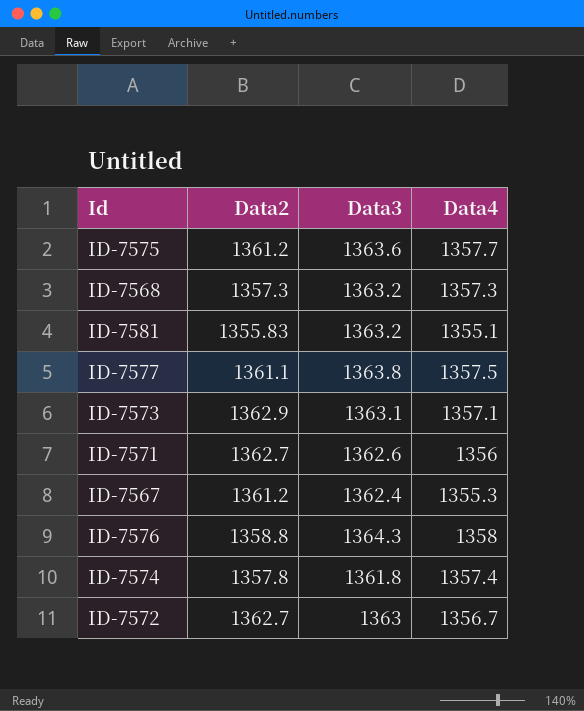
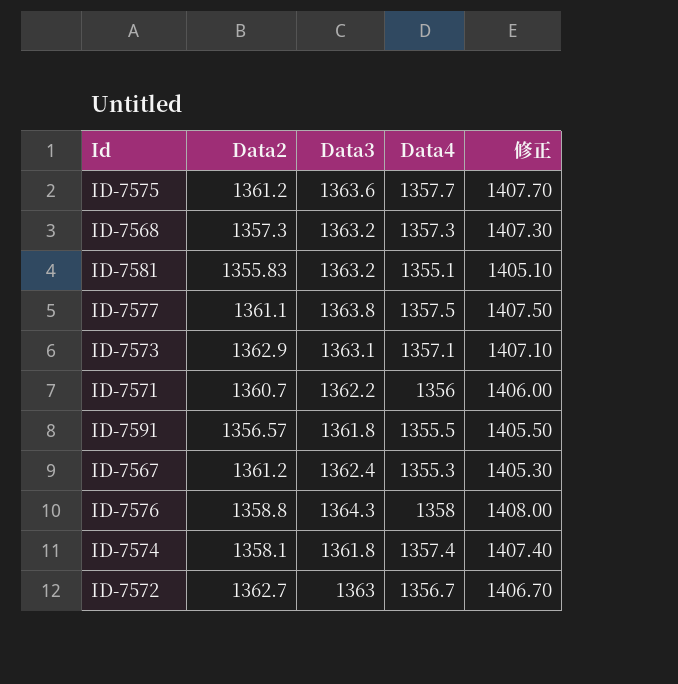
column 修正 | formula: none -> [Data4] + 50
ID-7571 | Data2: 1362.7 -> 1360.7
ID-7571 | Data3: 1362.6 -> 1362.2
row ID-7591: none -> 1356.57 | 1361.8 | 1355.5 | 1405.50
ID-7574 | Data2: 1357.8 -> 1358.1

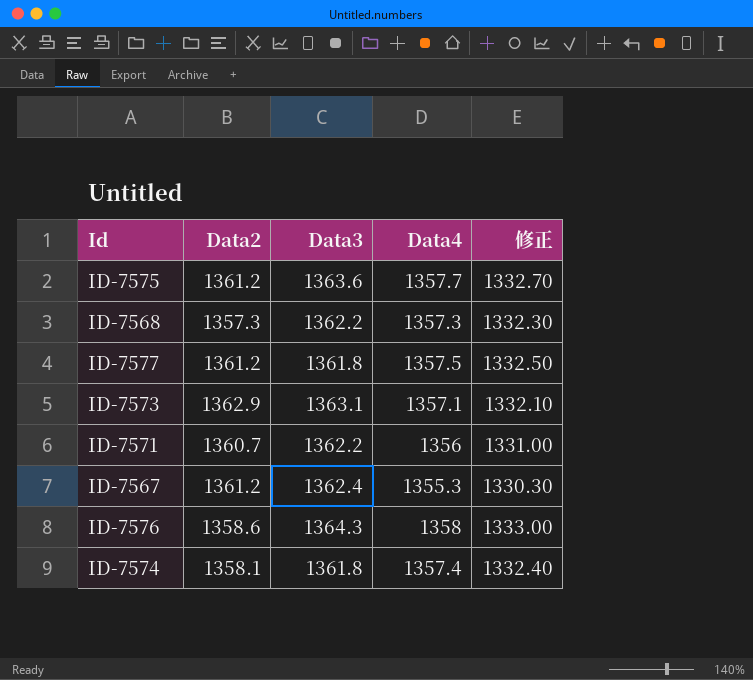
column 修正 | formula: [Data4] + 50 -> [Data4] - 25
row ID-7581: 1355.83 | 1363.2 | 1355.1 | 1405.10 -> none
row ID-7591: 1356.57 | 1361.8 | 1355.5 | 1405.50 -> none
row ID-7572: 1362.7 | 1363 | 1356.7 | 1406.70 -> none
ID-7568 | Data3: 1363.2 -> 1362.2
ID-7577 | Data2: 1361.1 -> 1361.2
ID-7577 | Data3: 1363.8 -> 1361.8
ID-7576 | Data2: 1358.8 -> 1358.6

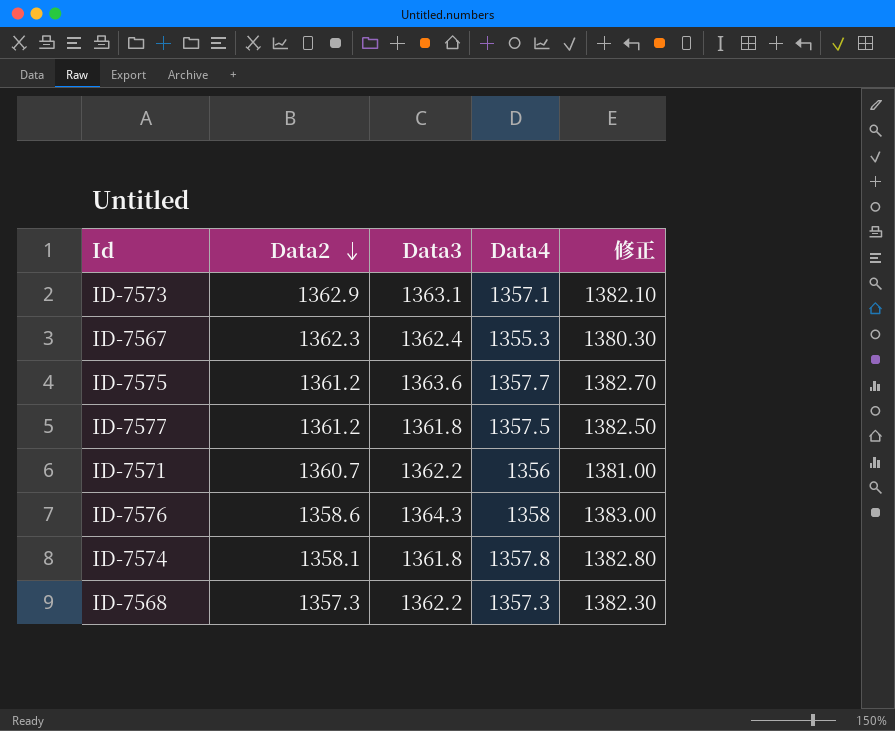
row order: none -> Data2 descending
column 修正 | formula: [Data4] - 25 -> [Data4] + 25
ID-7567 | Data2: 1361.2 -> 1362.3
ID-7574 | Data4: 1357.4 -> 1357.8

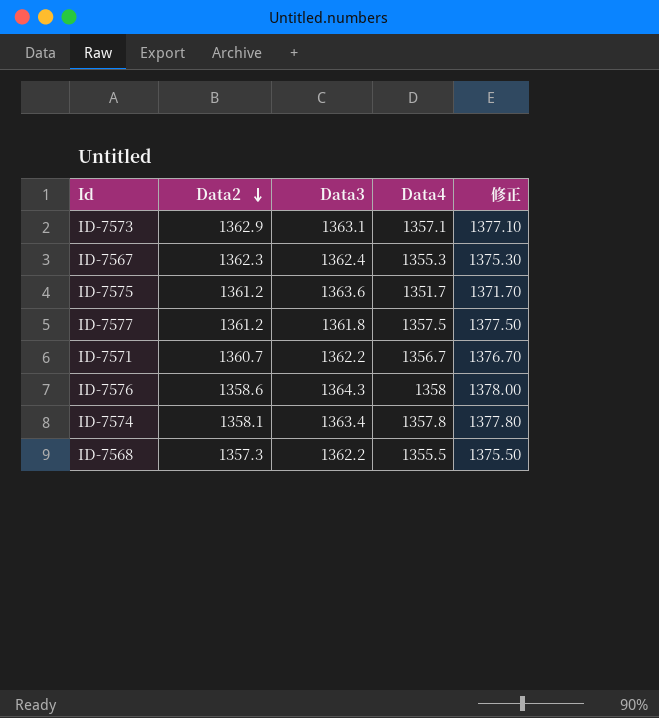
column 修正 | formula: [Data4] + 25 -> [Data4] + 20
ID-7575 | Data4: 1357.7 -> 1351.7
ID-7571 | Data4: 1356 -> 1356.7
ID-7574 | Data3: 1361.8 -> 1363.4
ID-7568 | Data4: 1357.3 -> 1355.5

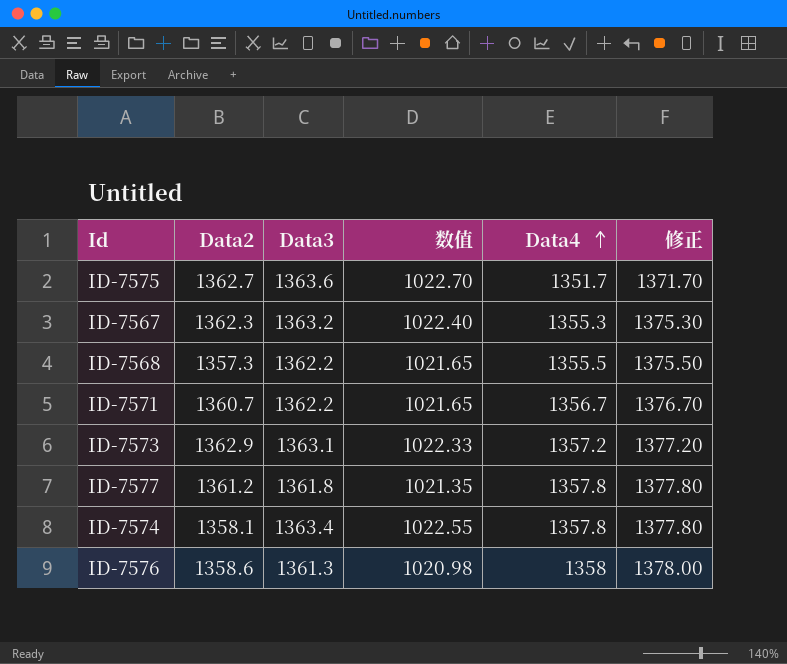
row order: Data2 descending -> Data4 ascending
column 数值 | formula: none -> [Data3] * 0.75
ID-7575 | Data2: 1361.2 -> 1362.7
ID-7567 | Data3: 1362.4 -> 1363.2
ID-7573 | Data4: 1357.1 -> 1357.2
ID-7573 | 修正: 1377.10 -> 1377.20
ID-7577 | Data4: 1357.5 -> 1357.8
ID-7577 | 修正: 1377.50 -> 1377.80
ID-7576 | Data3: 1364.3 -> 1361.3

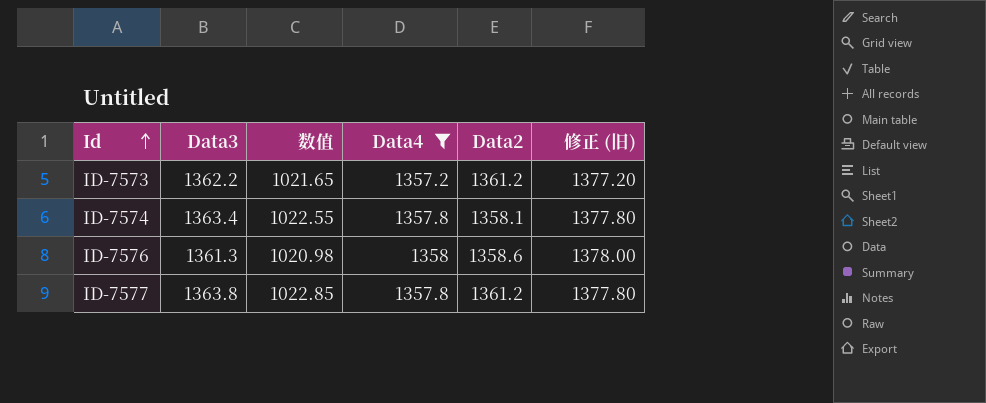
filter: none -> Data4 >= 1357.2
row order: Data4 ascending -> Id ascending
column Data2 | position: 2 -> 5
column name: 修正 -> 修正 (旧)
ID-7573 | Data3: 1363.1 -> 1362.2
ID-7573 | 数值: 1022.33 -> 1021.65
ID-7573 | Data2: 1362.9 -> 1361.2
ID-7577 | Data3: 1361.8 -> 1363.8
ID-7577 | 数值: 1021.35 -> 1022.85

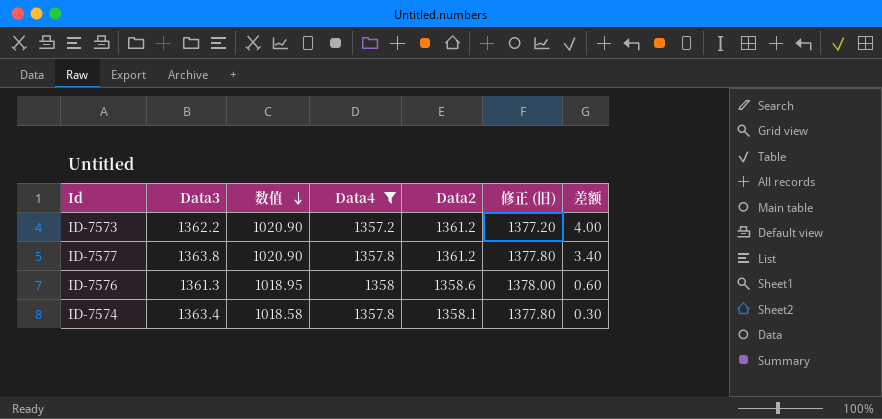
row order: Id ascending -> 数值 descending
column 数值 | formula: [Data3] * 0.75 -> [Data2] * 0.75
column 差额 | formula: none -> [Data2] - [Data4]

